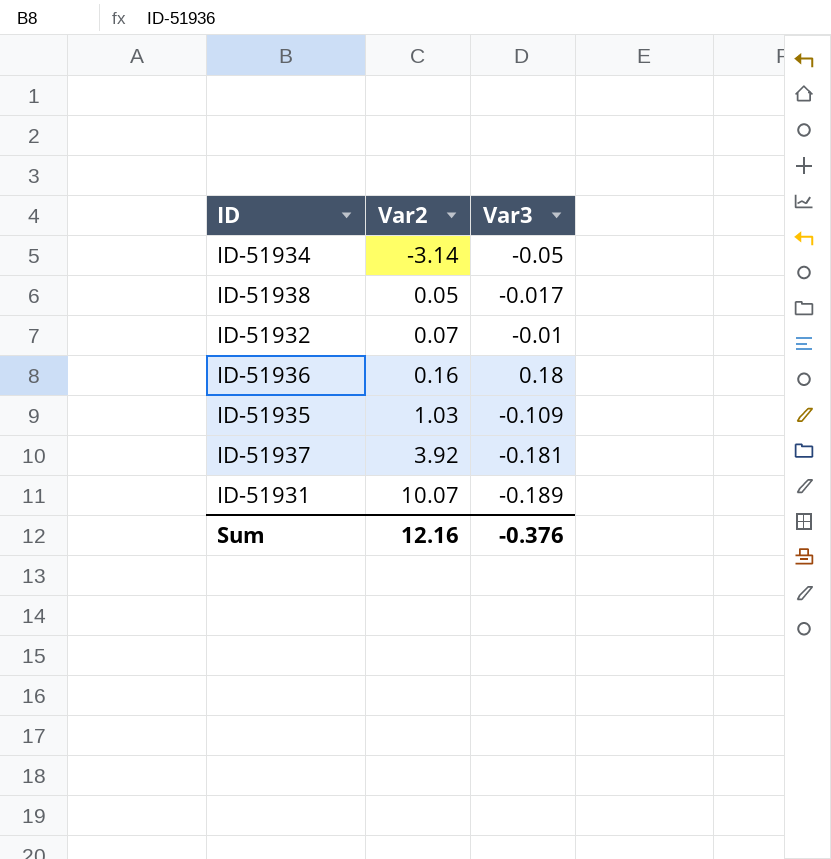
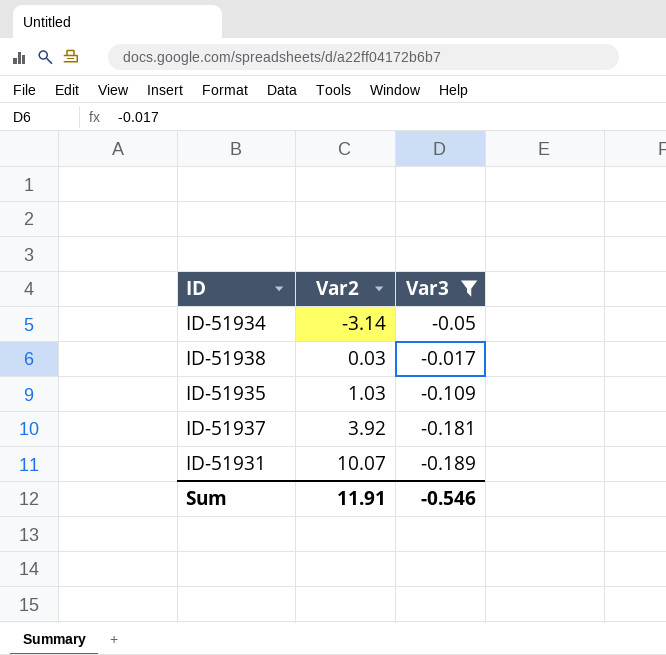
filter: none -> Var3 <= -0.017
ID-51938 | Var2: 0.05 -> 0.03
Sum | Var2: 12.16 -> 11.91
Sum | Var3: -0.376 -> -0.546

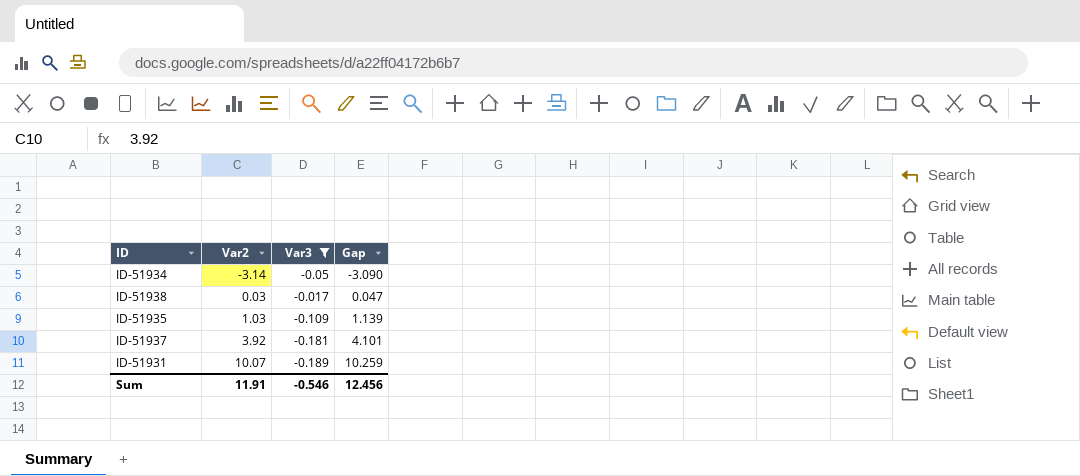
column Gap | formula: none -> [Var2] - [Var3]

